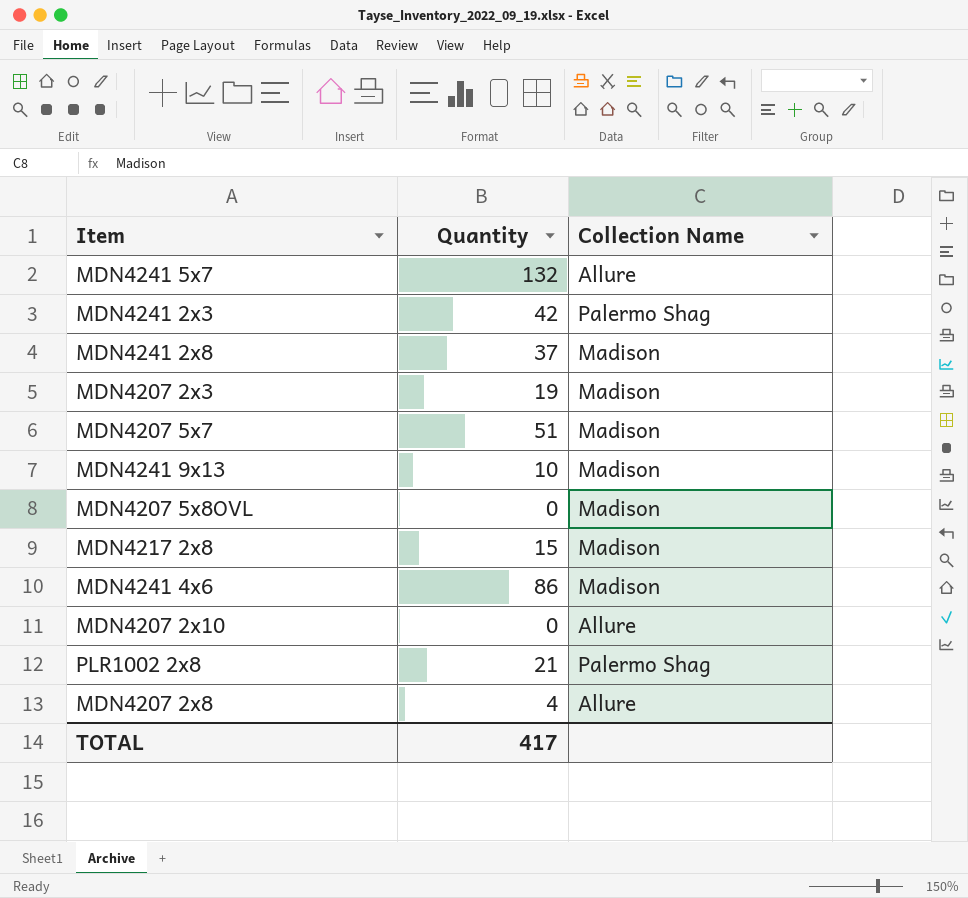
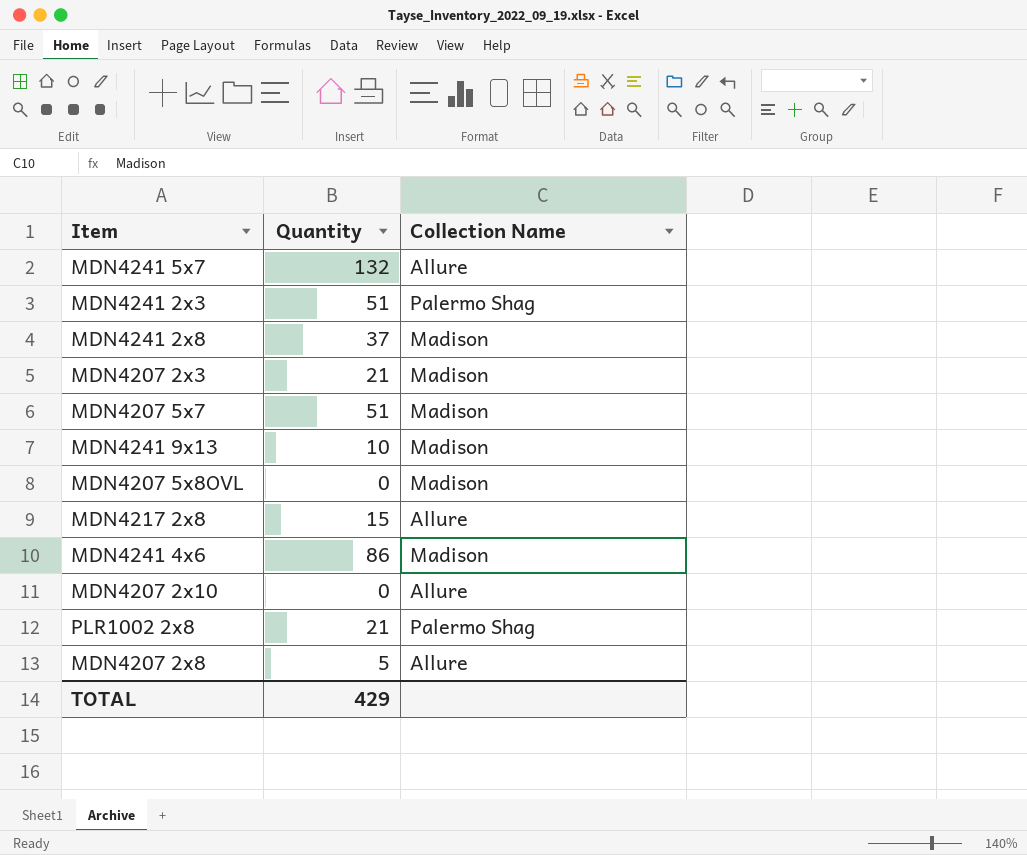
MDN4241 2x3 | Quantity: 42 -> 51
MDN4207 2x3 | Quantity: 19 -> 21
MDN4217 2x8 | Collection Name: Madison -> Allure
MDN4207 2x8 | Quantity: 4 -> 5
TOTAL | Quantity: 417 -> 429

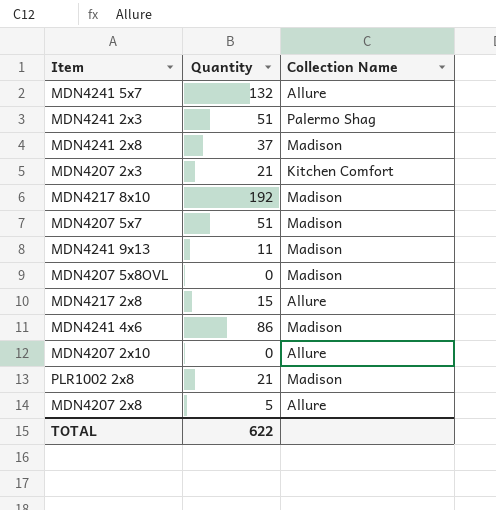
MDN4207 2x3 | Collection Name: Madison -> Kitchen Comfort
row MDN4217 8x10: none -> 192 | Madison
MDN4241 9x13 | Quantity: 10 -> 11
PLR1002 2x8 | Collection Name: Palermo Shag -> Madison
TOTAL | Quantity: 429 -> 622

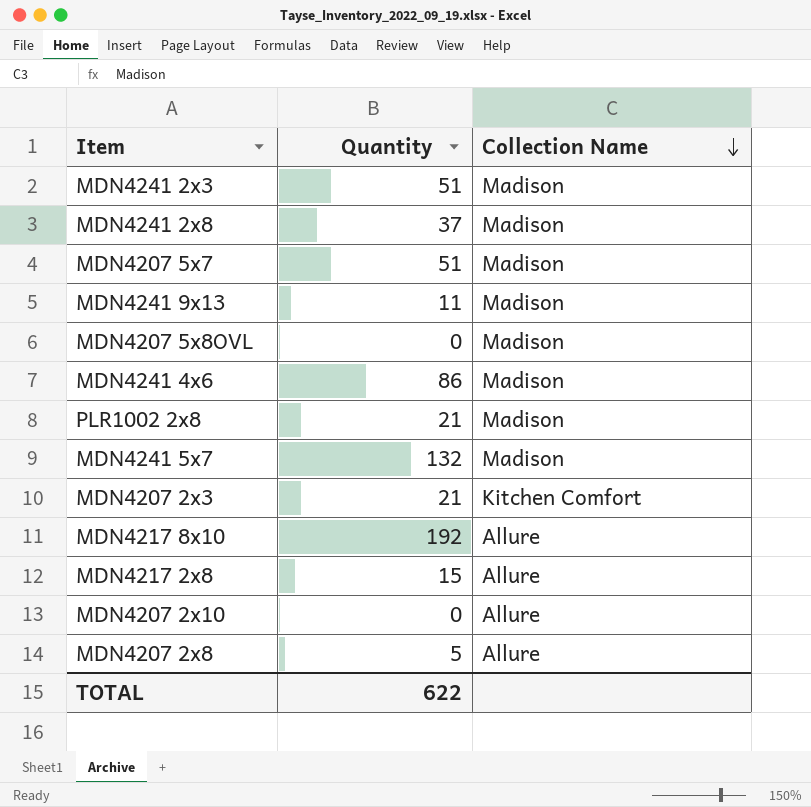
row order: none -> Collection Name descending
MDN4241 2x3 | Collection Name: Palermo Shag -> Madison
MDN4241 5x7 | Collection Name: Allure -> Madison
MDN4217 8x10 | Collection Name: Madison -> Allure

